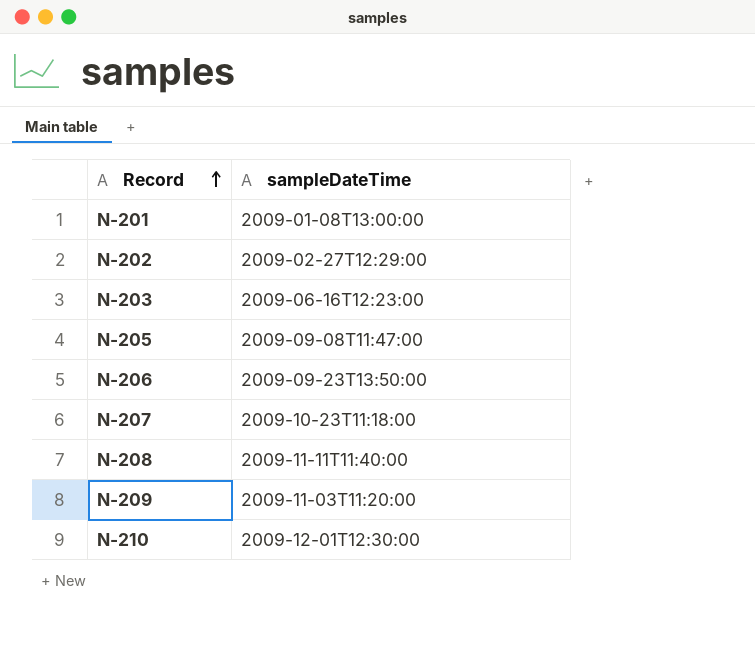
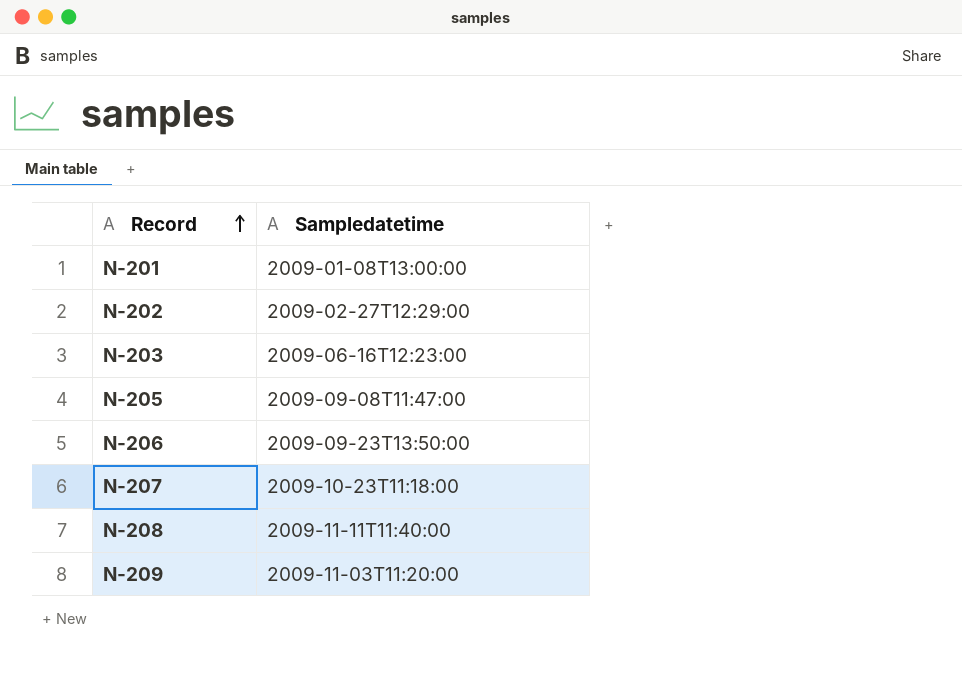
column name: sampleDateTime -> Sampledatetime
row N-210: 2009-12-01T12:30:00 -> none

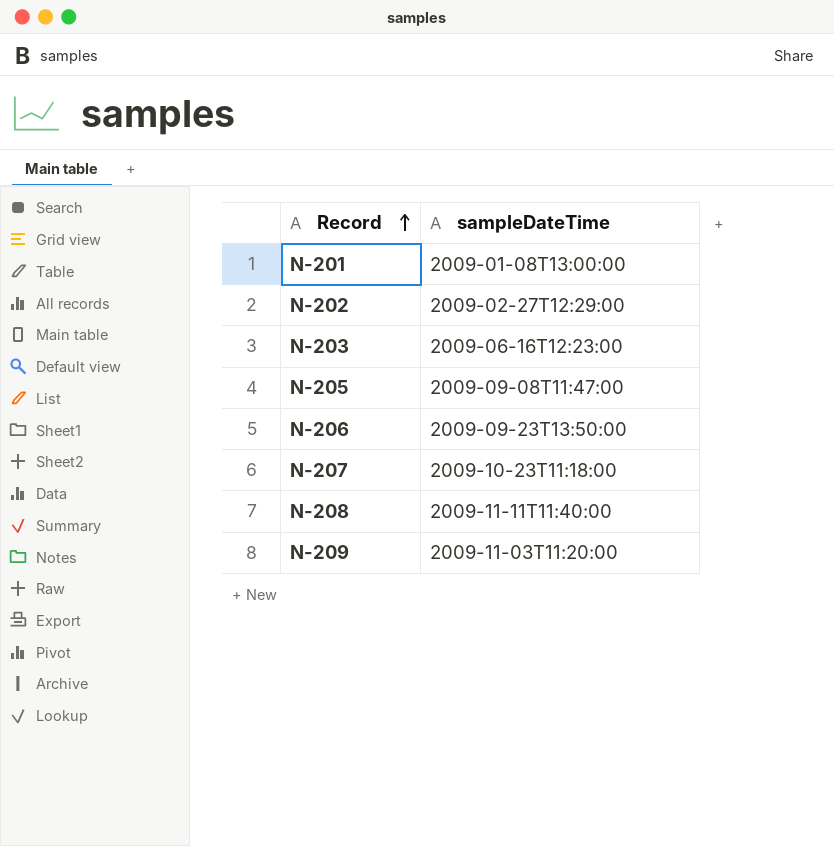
column name: Sampledatetime -> sampleDateTime

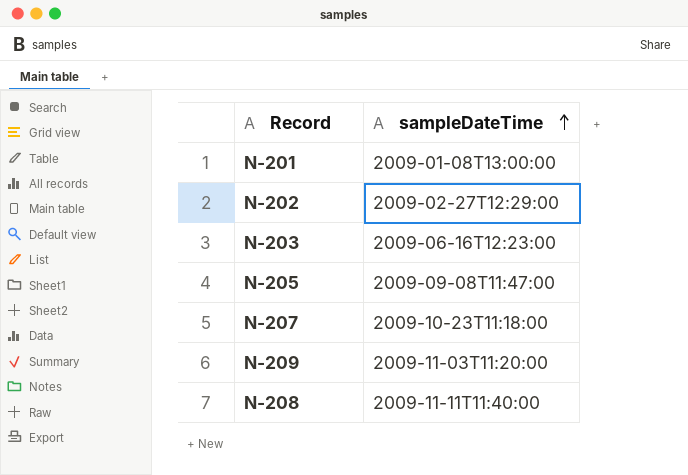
row order: Record ascending -> sampleDateTime ascending
row N-206: 2009-09-23T13:50:00 -> none

